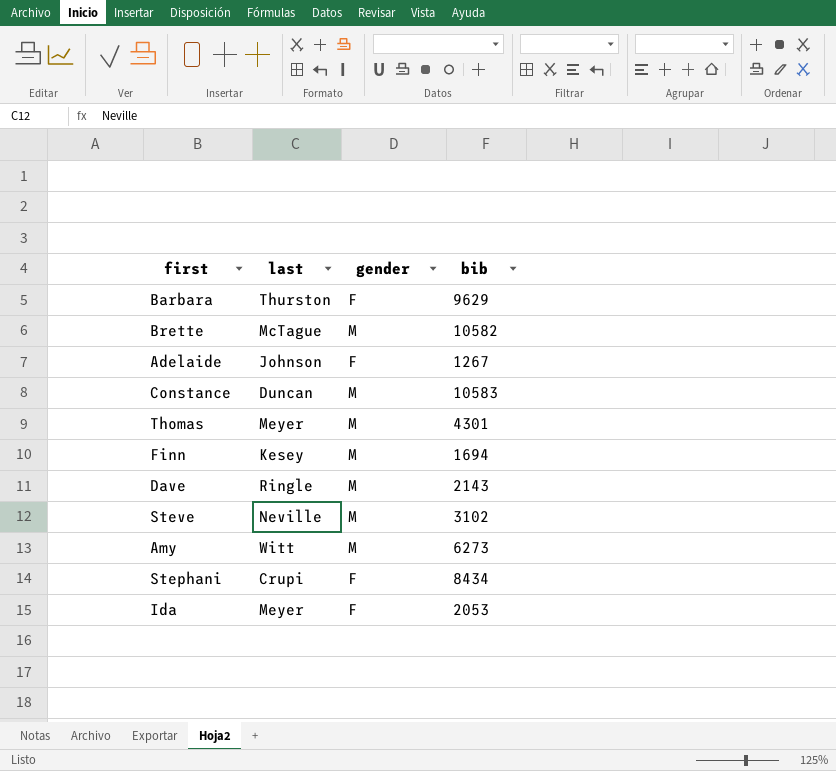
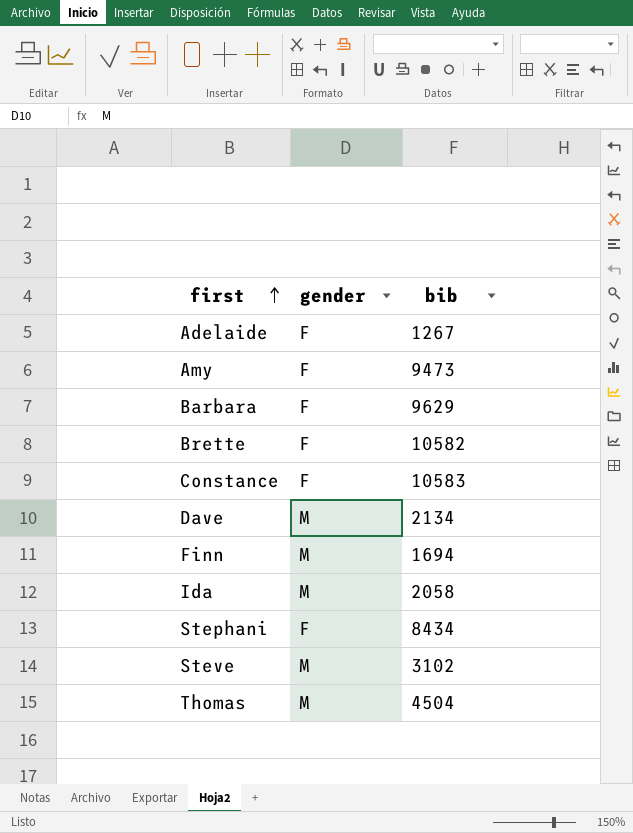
row order: none -> first ascending
column last | position: 2 -> none
Amy | gender: M -> F
Amy | bib: 6273 -> 9473
Brette | gender: M -> F
Constance | gender: M -> F
Dave | bib: 2143 -> 2134
Ida | gender: F -> M
Ida | bib: 2053 -> 2058
Thomas | bib: 4301 -> 4504

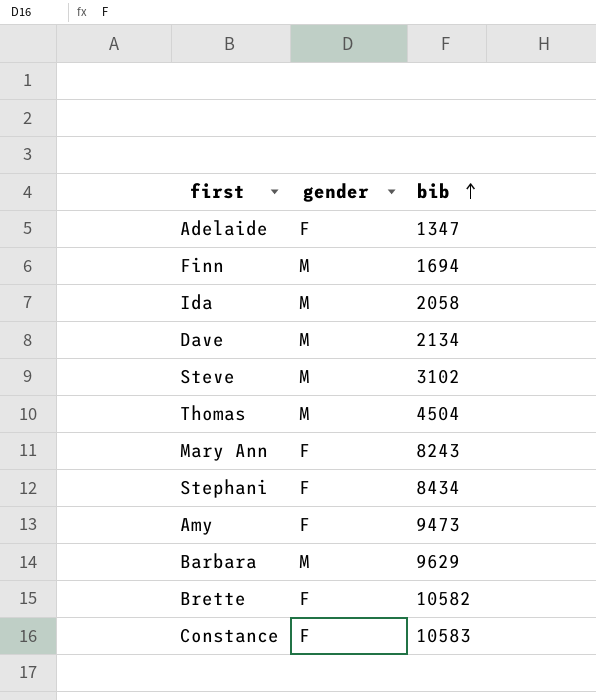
row order: first ascending -> bib ascending
Adelaide | bib: 1267 -> 1347
row Mary Ann: none -> F | 8243
Barbara | gender: F -> M

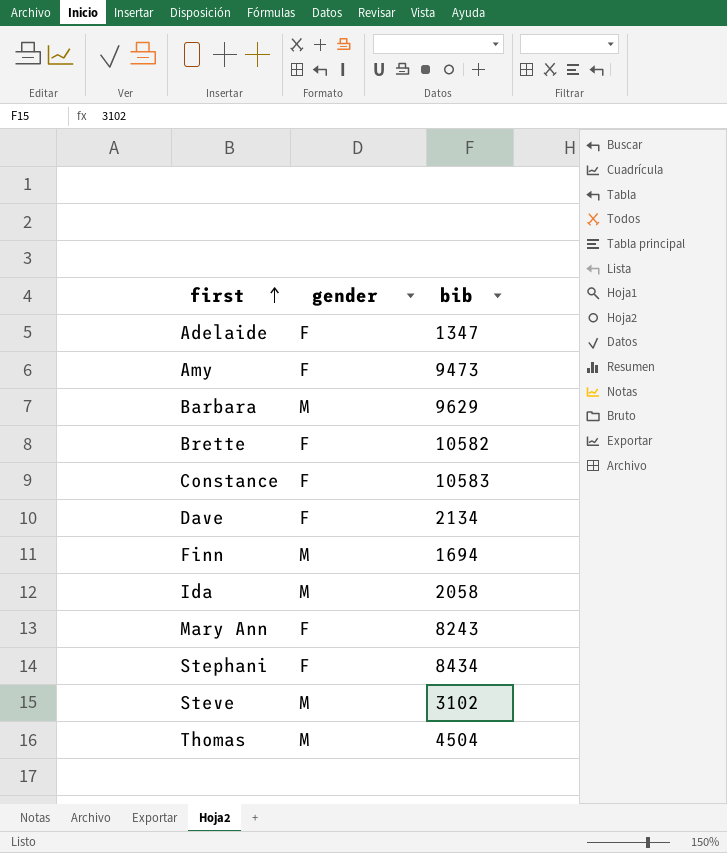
row order: bib ascending -> first ascending
Dave | gender: M -> F

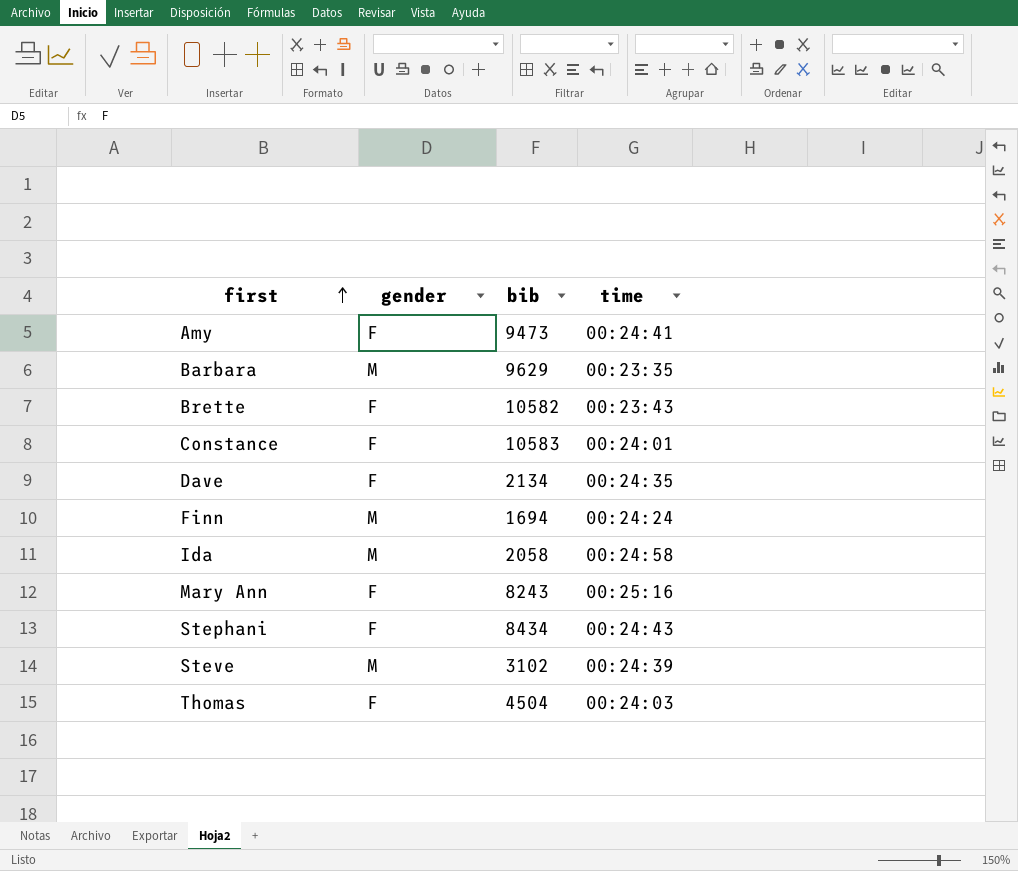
column time | position: none -> 4
row Adelaide: F | 1347 -> none
Thomas | gender: M -> F

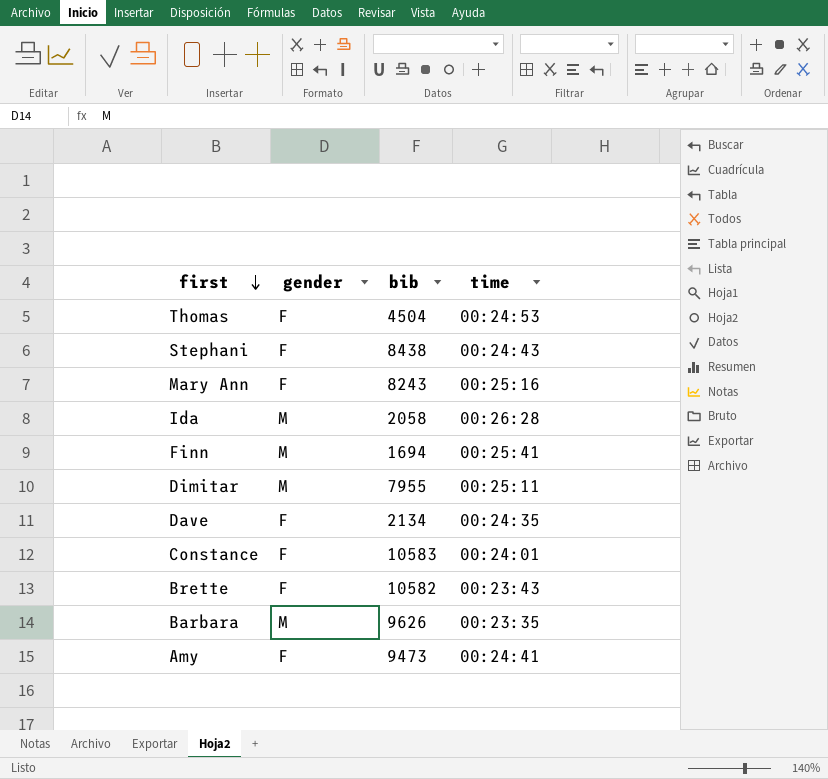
row order: first ascending -> first descending
row Steve: M | 3102 | 00:24:39 -> none
Thomas | time: 00:24:03 -> 00:24:53
Stephani | bib: 8434 -> 8438
Ida | time: 00:24:58 -> 00:26:28
Finn | time: 00:24:24 -> 00:25:41
row Dimitar: none -> M | 7955 | 00:25:11
Barbara | bib: 9629 -> 9626

